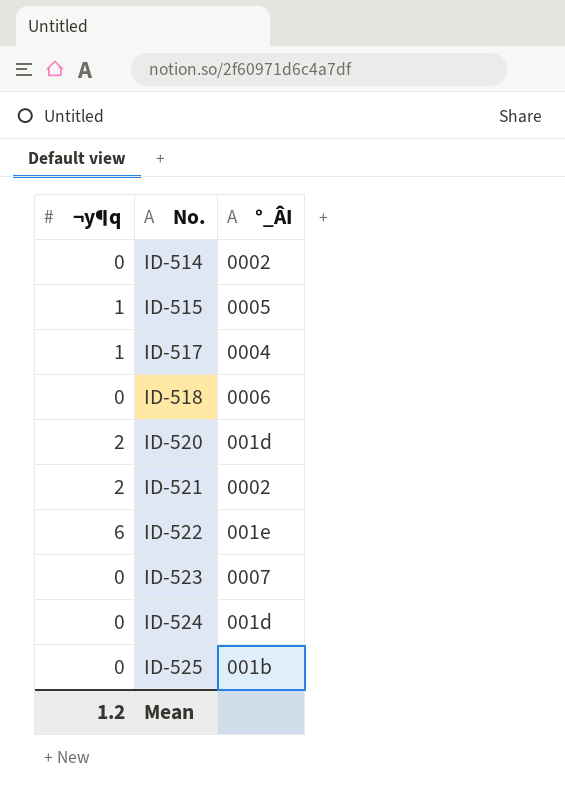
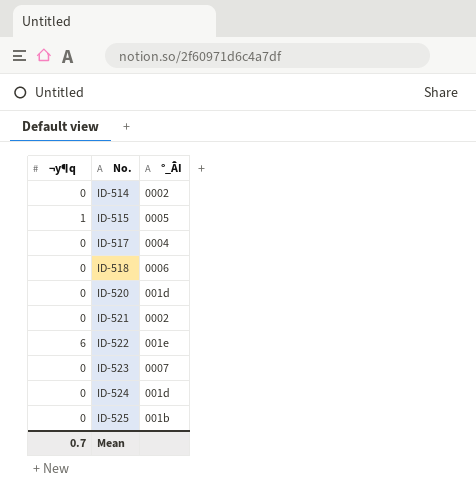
ID-517 | ¬y¶q: 1 -> 0
ID-520 | ¬y¶q: 2 -> 0
ID-521 | ¬y¶q: 2 -> 0
Mean | ¬y¶q: 1.2 -> 0.7

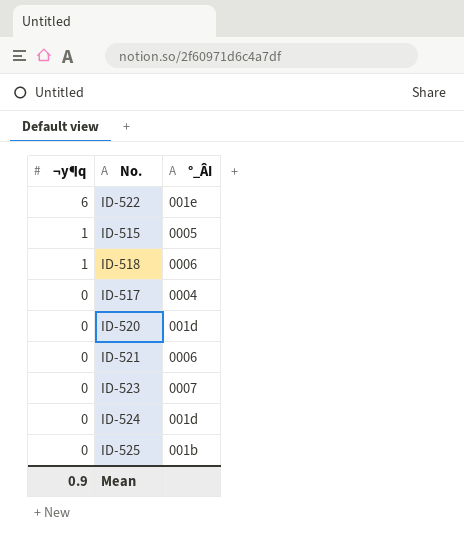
row order: No. ascending -> ¬y¶q descending
row ID-514: 0 | 0002 -> none
ID-518 | ¬y¶q: 0 -> 1
ID-521 | °_ÂI: 0002 -> 0006
Mean | ¬y¶q: 0.7 -> 0.9

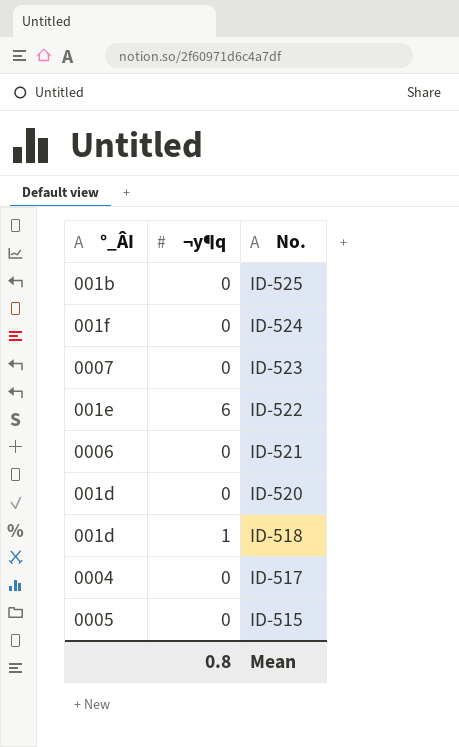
row order: ¬y¶q descending -> No. descending
column °_ÂI | position: 3 -> 1
ID-524 | °_ÂI: 001d -> 001f
ID-518 | °_ÂI: 0006 -> 001d
ID-515 | ¬y¶q: 1 -> 0
Mean | ¬y¶q: 0.9 -> 0.8

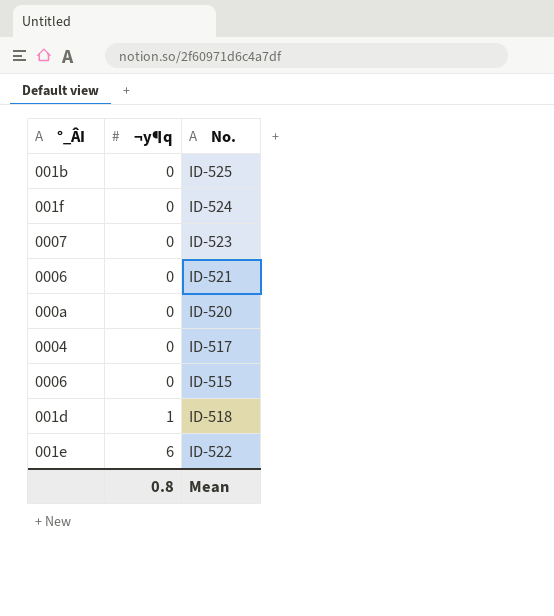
row order: No. descending -> ¬y¶q ascending
ID-520 | °_ÂI: 001d -> 000a
ID-515 | °_ÂI: 0005 -> 0006

